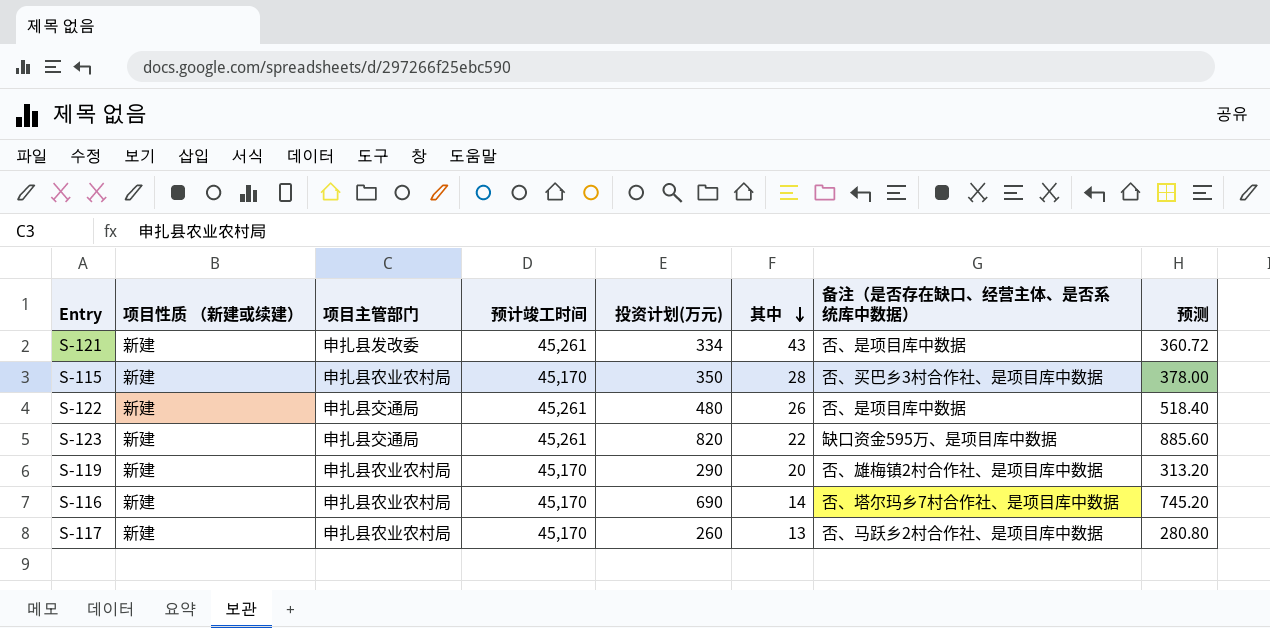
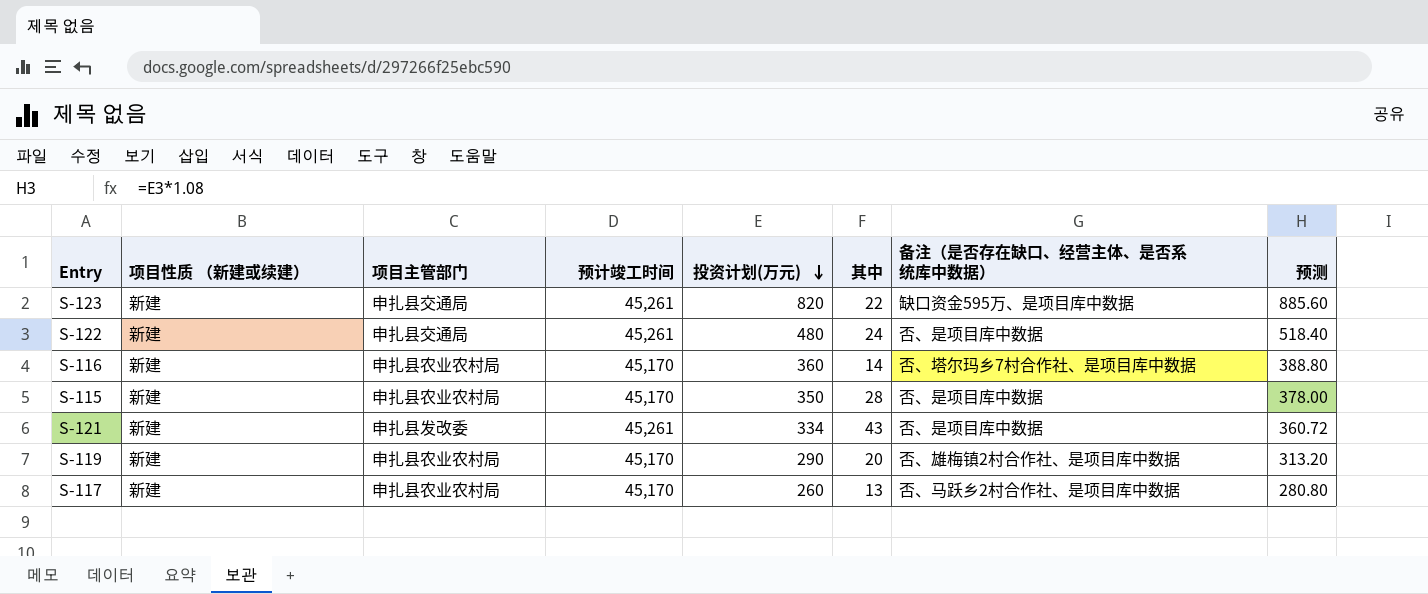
row order: 其中 descending -> 投资计划(万元) descending
S-122 | 其中: 26 -> 24
S-116 | 投资计划(万元): 690 -> 360
S-116 | 预测: 745.20 -> 388.80
S-115 | 备注（是否存在缺口、经营主体、是否系统库中数据）: 否、买巴乡3村合作社、是项目库中数据 -> 否、是项目库中数据

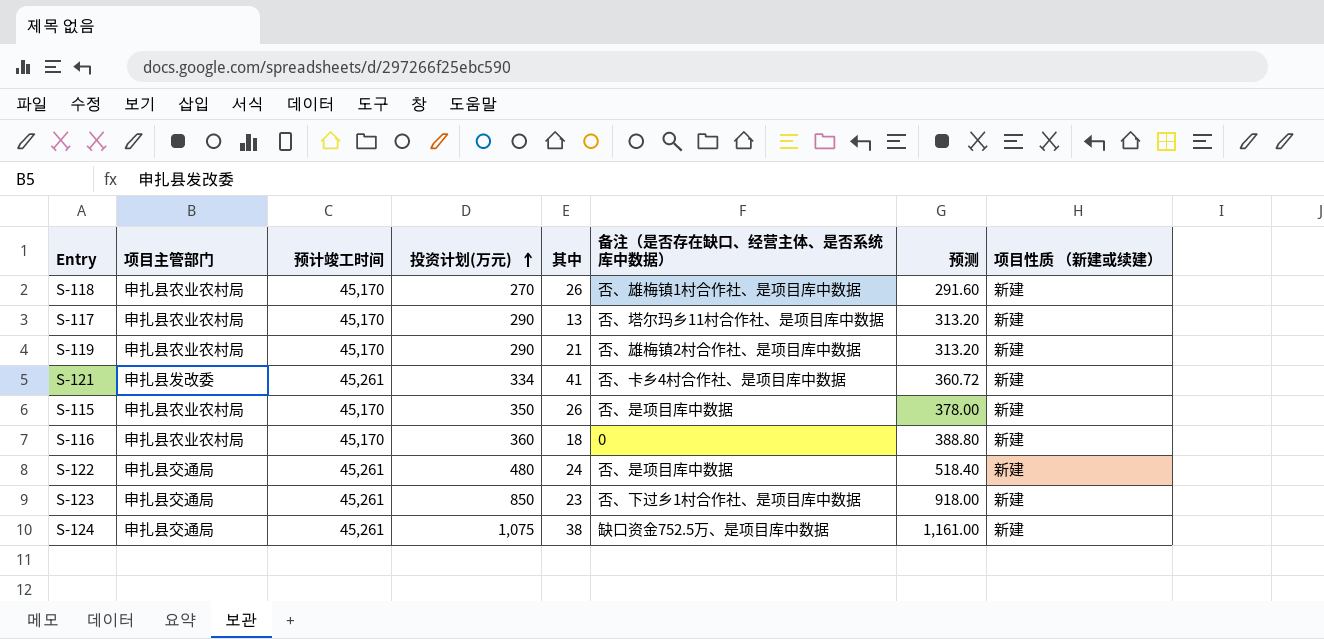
row order: 投资计划(万元) descending -> 投资计划(万元) ascending
column 项目性质 （新建或续建） | position: 2 -> 8
row S-118: none -> 申扎县农业农村局 | 45,170 | 270 | 26 | 否、雄梅镇1村合作社、是项目库中数据 | 291.60 | 新建
S-117 | 投资计划(万元): 260 -> 290
S-117 | 备注（是否存在缺口、经营主体、是否系统库中数据）: 否、马跃乡2村合作社、是项目库中数据 -> 否、塔尔玛乡11村合作社、是项目库中数据
S-117 | 预测: 280.80 -> 313.20
S-119 | 其中: 20 -> 21
S-121 | 其中: 43 -> 41
S-121 | 备注（是否存在缺口、经营主体、是否系统库中数据）: 否、是项目库中数据 -> 否、卡乡4村合作社、是项目库中数据
S-115 | 其中: 28 -> 26
S-116 | 其中: 14 -> 18
S-116 | 备注（是否存在缺口、经营主体、是否系统库中数据）: 否、塔尔玛乡7村合作社、是项目库中数据 -> 0
S-123 | 投资计划(万元): 820 -> 850
S-123 | 其中: 22 -> 23
S-123 | 备注（是否存在缺口、经营主体、是否系统库中数据）: 缺口资金595万、是项目库中数据 -> 否、下过乡1村合作社、是项目库中数据
S-123 | 预测: 885.60 -> 918.00
row S-124: none -> 申扎县交通局 | 45,261 | 1,075 | 38 | 缺口资金752.5万、是项目库中数据 | 1,161.00 | 新建

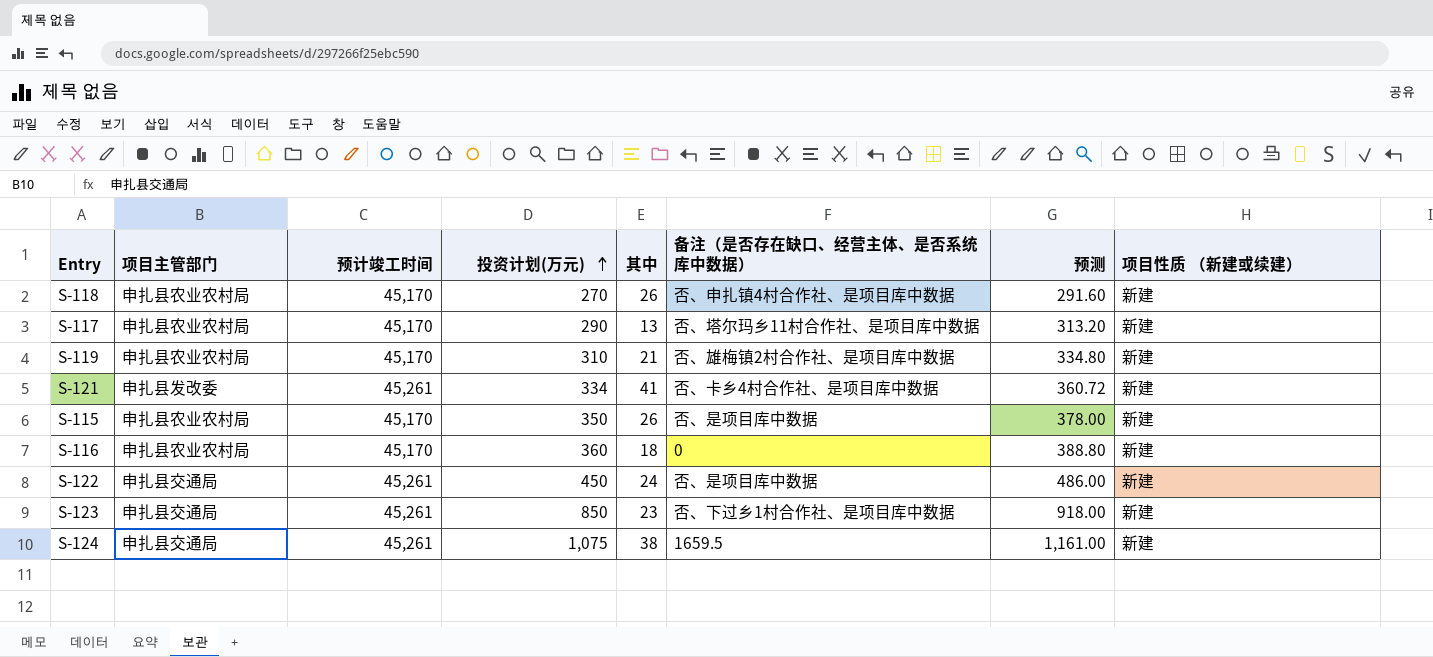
S-118 | 备注（是否存在缺口、经营主体、是否系统库中数据）: 否、雄梅镇1村合作社、是项目库中数据 -> 否、申扎镇4村合作社、是项目库中数据
S-119 | 投资计划(万元): 290 -> 310
S-119 | 预测: 313.20 -> 334.80
S-122 | 投资计划(万元): 480 -> 450
S-122 | 预测: 518.40 -> 486.00
S-124 | 备注（是否存在缺口、经营主体、是否系统库中数据）: 缺口资金752.5万、是项目库中数据 -> 1659.5

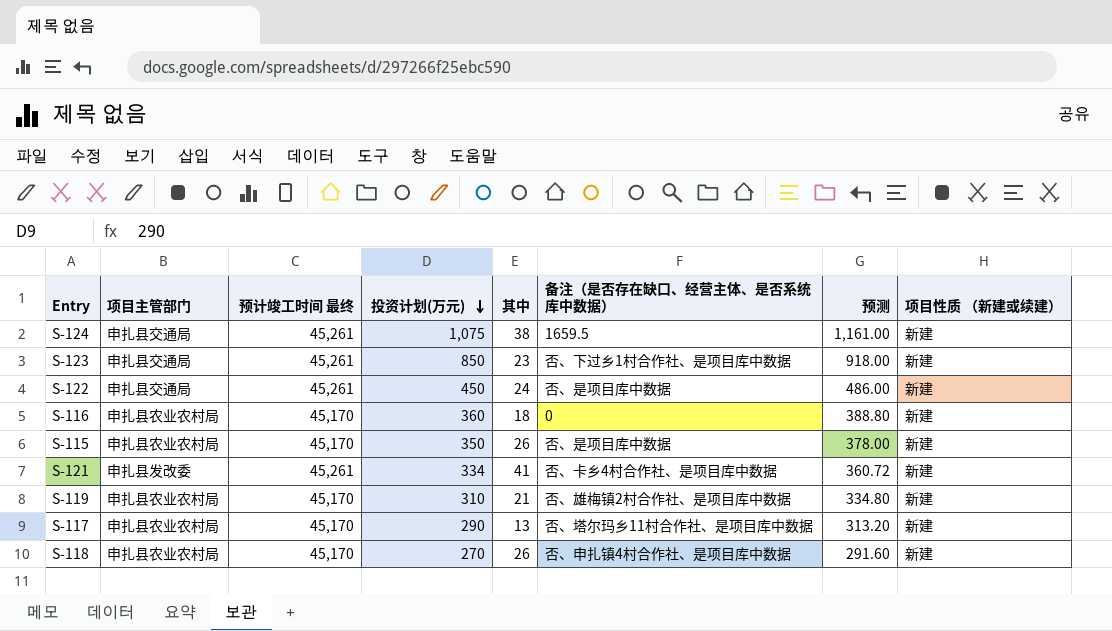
row order: 投资计划(万元) ascending -> 投资计划(万元) descending
column name: 预计竣工时间 -> 预计竣工时间 最终

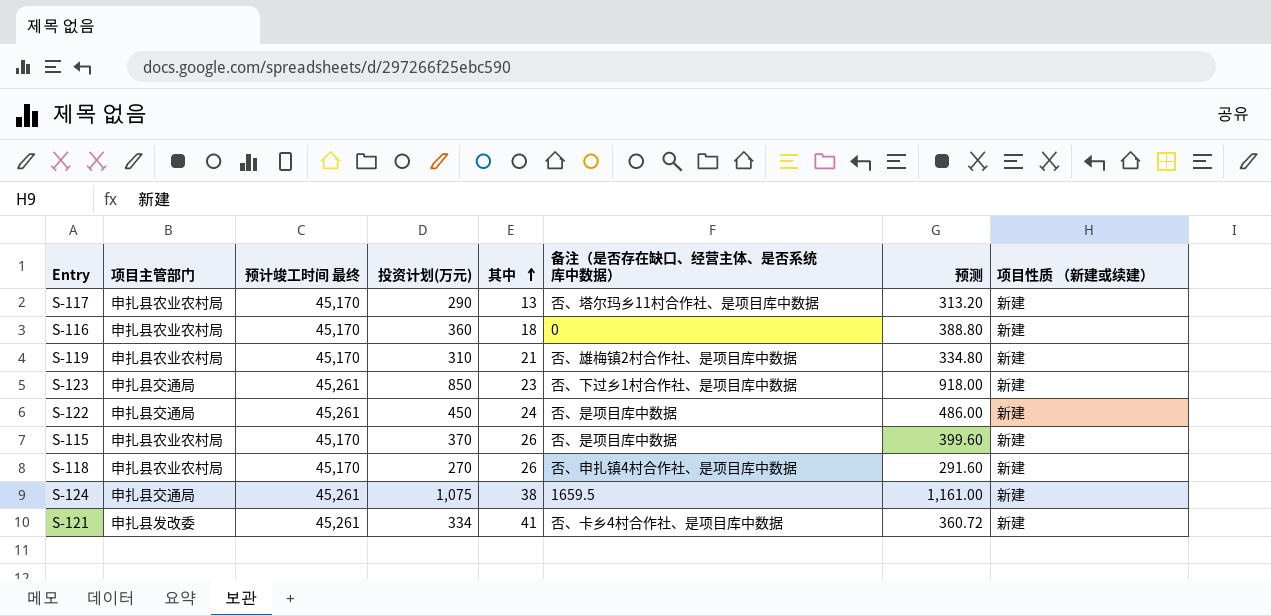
row order: 投资计划(万元) descending -> 其中 ascending
S-115 | 投资计划(万元): 350 -> 370
S-115 | 预测: 378.00 -> 399.60

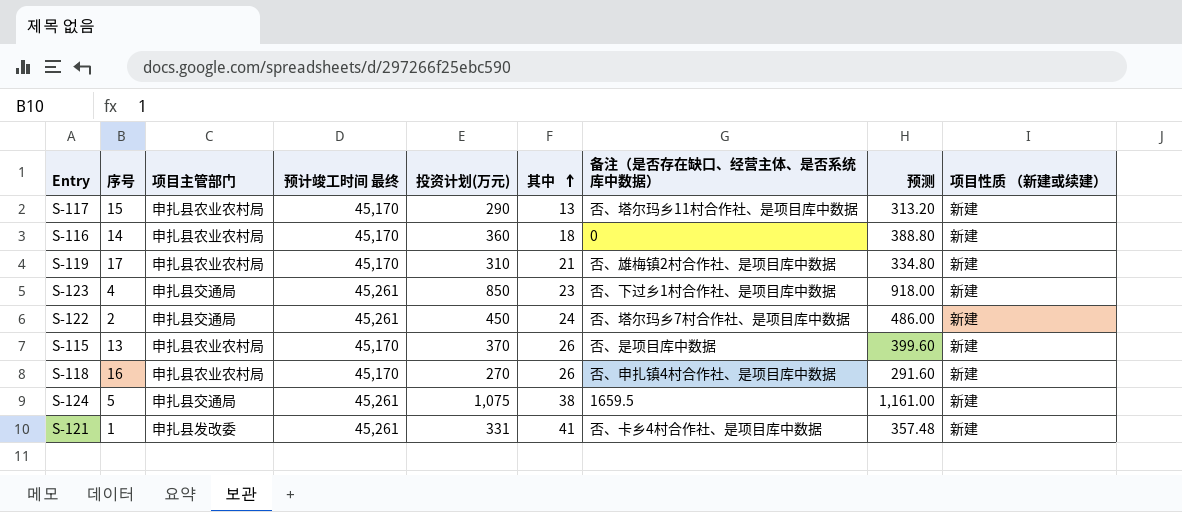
column 序号 | position: none -> 2
S-122 | 备注（是否存在缺口、经营主体、是否系统库中数据）: 否、是项目库中数据 -> 否、塔尔玛乡7村合作社、是项目库中数据
S-121 | 投资计划(万元): 334 -> 331
S-121 | 预测: 360.72 -> 357.48

